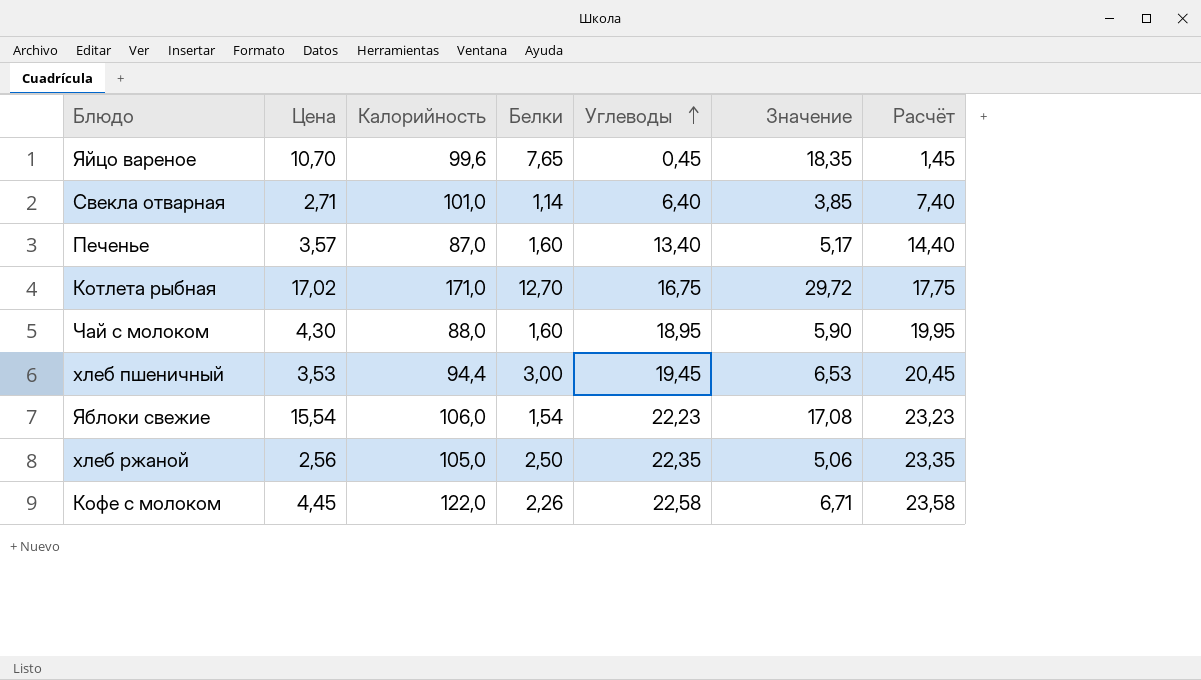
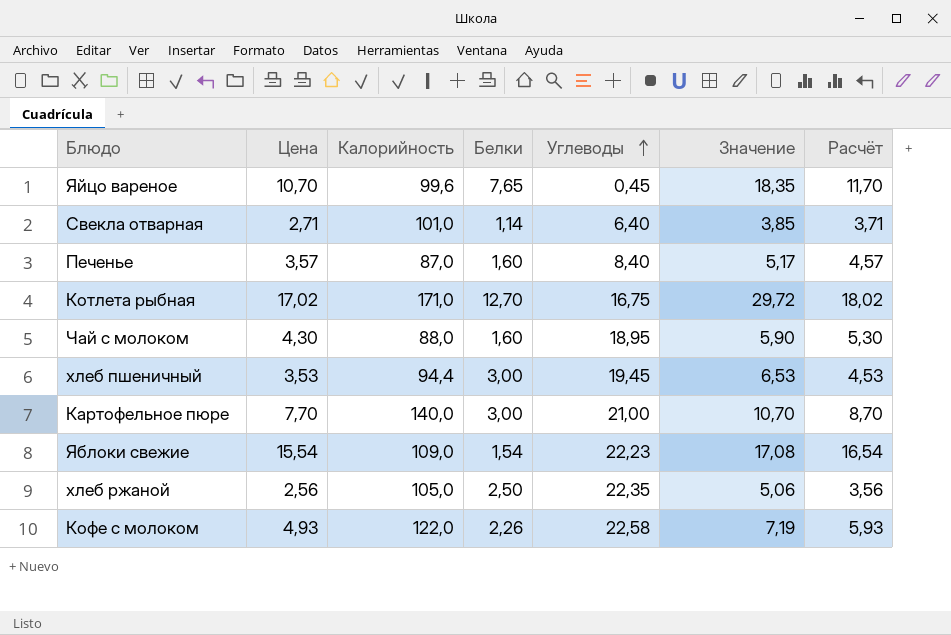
column Расчёт | formula: [Углеводы] + 1 -> [Цена] + 1
Печенье | Углеводы: 13,40 -> 8,40
row Картофельное пюре: none -> 7,70 | 140,0 | 3,00 | 21,00 | 10,70 | 8,70
Яблоки свежие | Калорийность: 106,0 -> 109,0
Кофе с молоком | Цена: 4,45 -> 4,93
Кофе с молоком | Значение: 6,71 -> 7,19

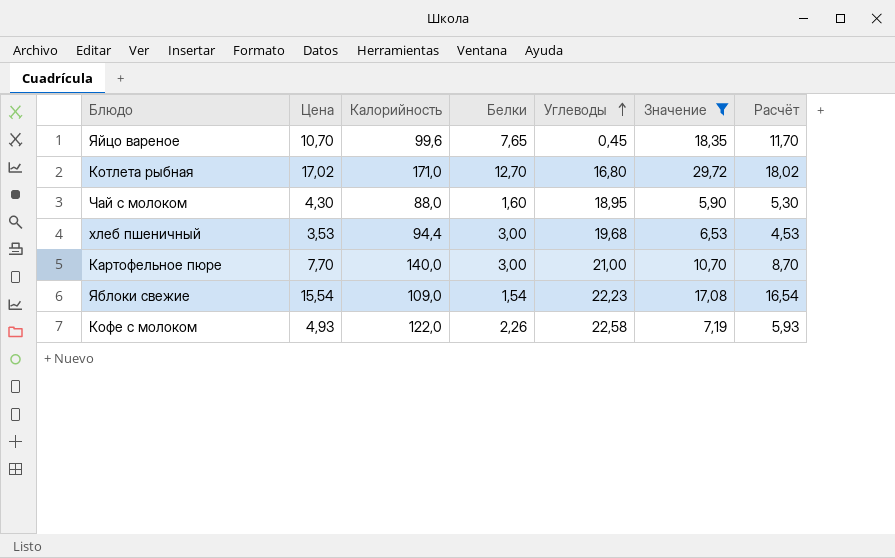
filter: none -> Значение >= 5,90
Котлета рыбная | Углеводы: 16,75 -> 16,80
хлеб пшеничный | Углеводы: 19,45 -> 19,68

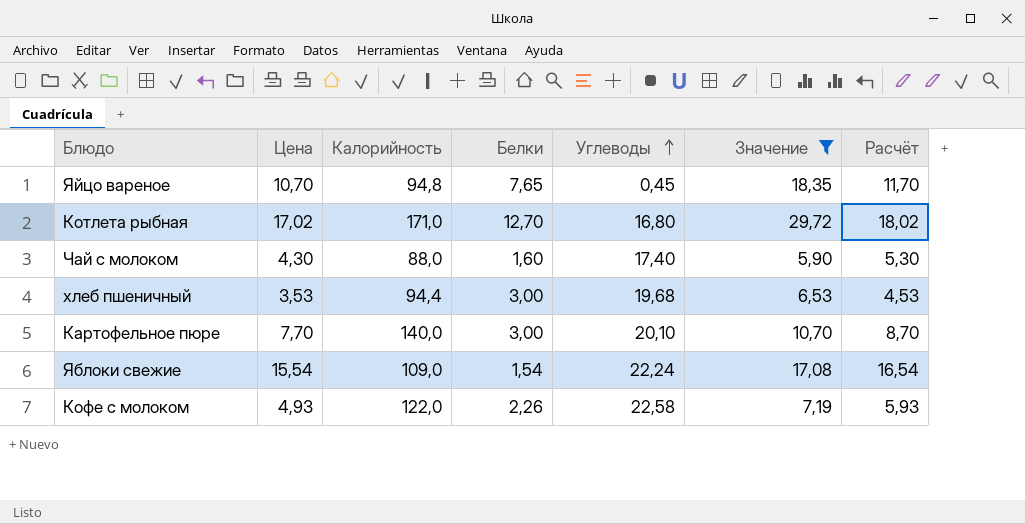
Яйцо вареное | Калорийность: 99,6 -> 94,8
Чай с молоком | Углеводы: 18,95 -> 17,40
Картофельное пюре | Углеводы: 21,00 -> 20,10
Яблоки свежие | Углеводы: 22,23 -> 22,24

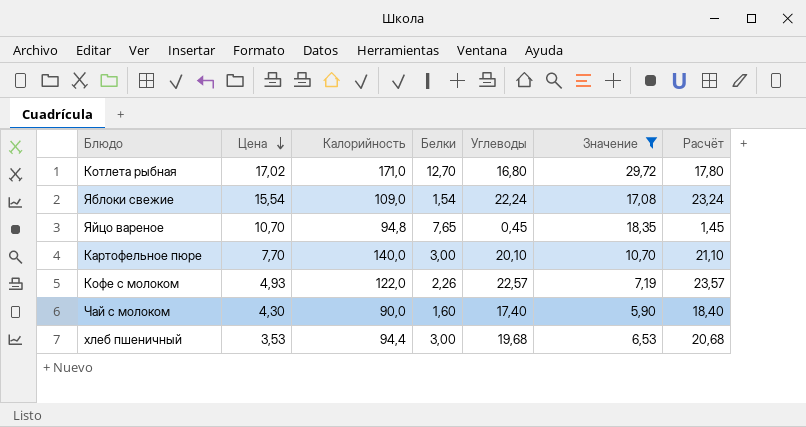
row order: Углеводы ascending -> Цена descending
column Расчёт | formula: [Цена] + 1 -> [Углеводы] + 1
Кофе с молоком | Углеводы: 22,58 -> 22,57
Чай с молоком | Калорийность: 88,0 -> 90,0

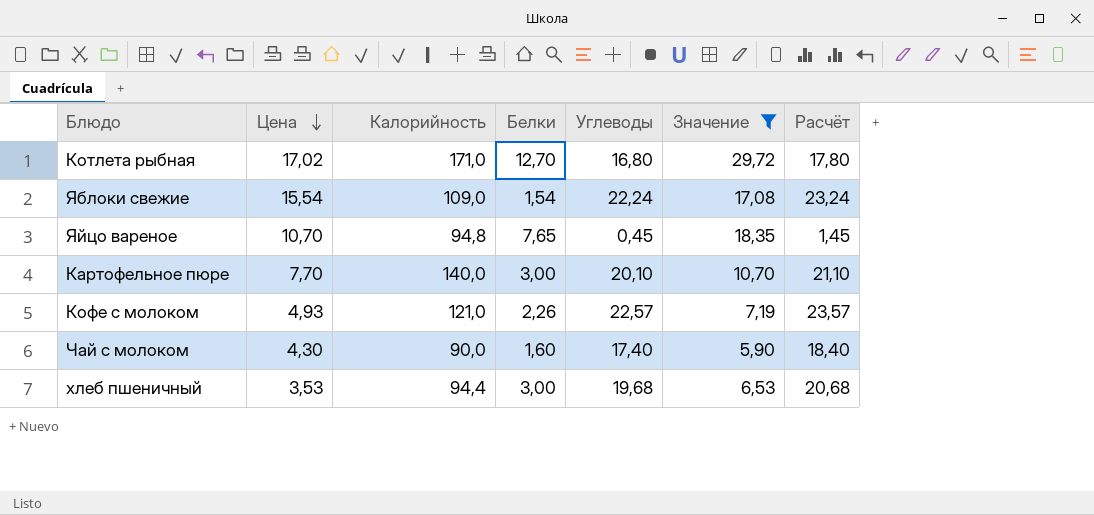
Кофе с молоком | Калорийность: 122,0 -> 121,0

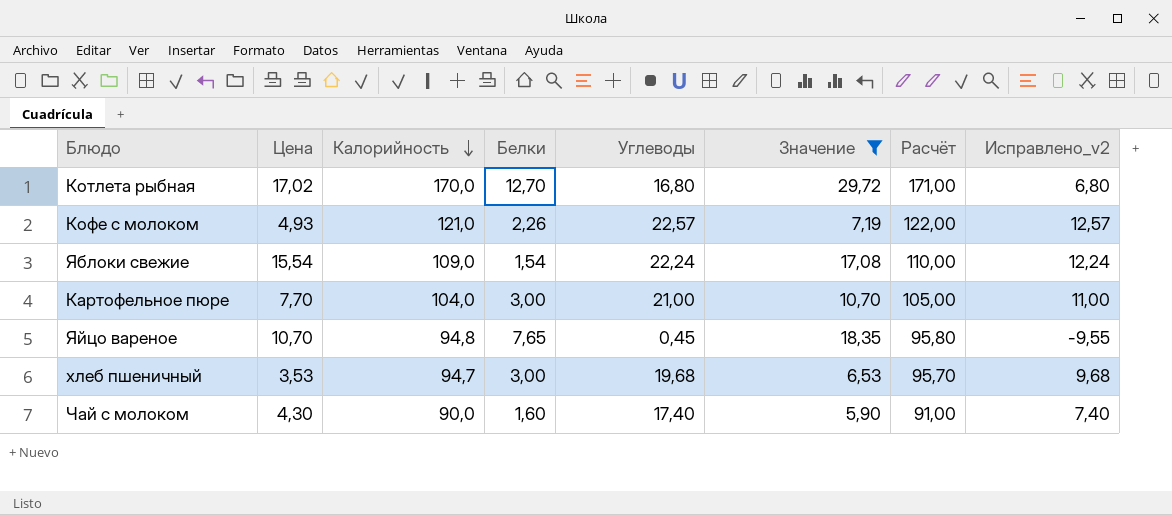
row order: Цена descending -> Калорийность descending
column Расчёт | formula: [Углеводы] + 1 -> [Калорийность] + 1
column Исправлено_v2 | formula: none -> [Углеводы] - 10
Котлета рыбная | Калорийность: 171,0 -> 170,0
Картофельное пюре | Калорийность: 140,0 -> 104,0
Картофельное пюре | Углеводы: 20,10 -> 21,00
хлеб пшеничный | Калорийность: 94,4 -> 94,7

